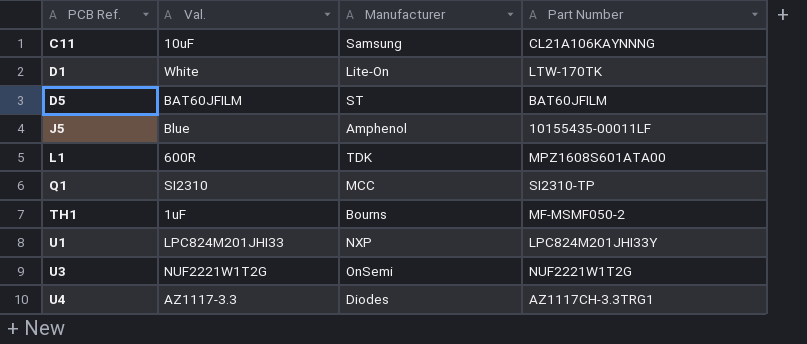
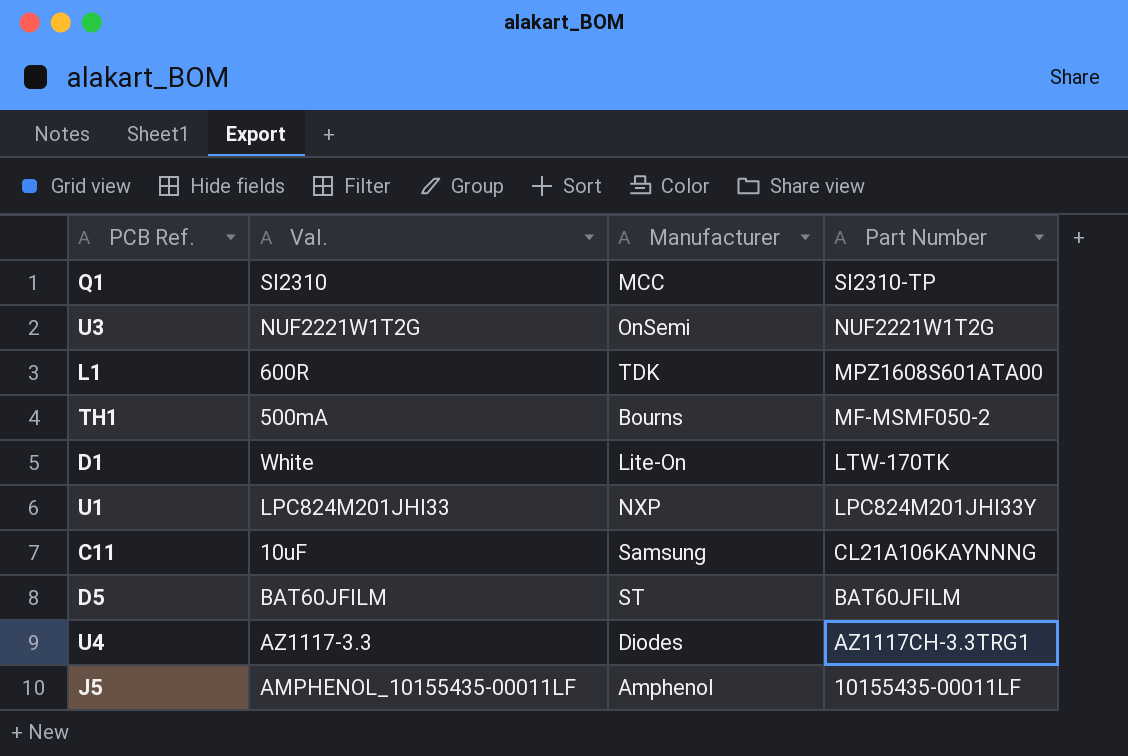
row order: PCB Ref. ascending -> Part Number descending
TH1 | Val.: 1uF -> 500mA
J5 | Val.: Blue -> AMPHENOL_10155435-00011LF

